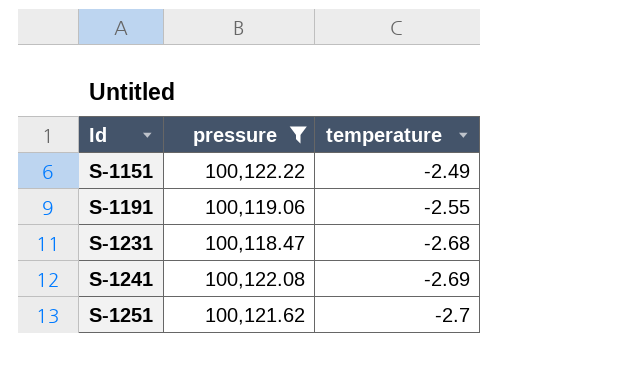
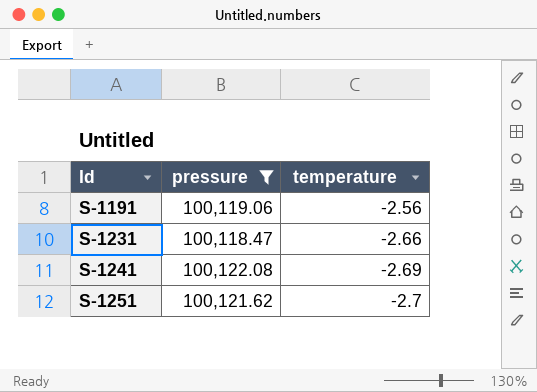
row S-1151: 100,122.22 | -2.49 -> none
S-1191 | temperature: -2.55 -> -2.56
S-1231 | temperature: -2.68 -> -2.66

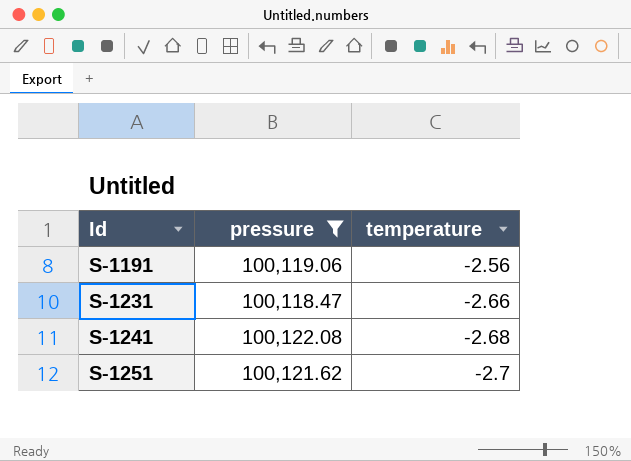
S-1241 | temperature: -2.69 -> -2.68

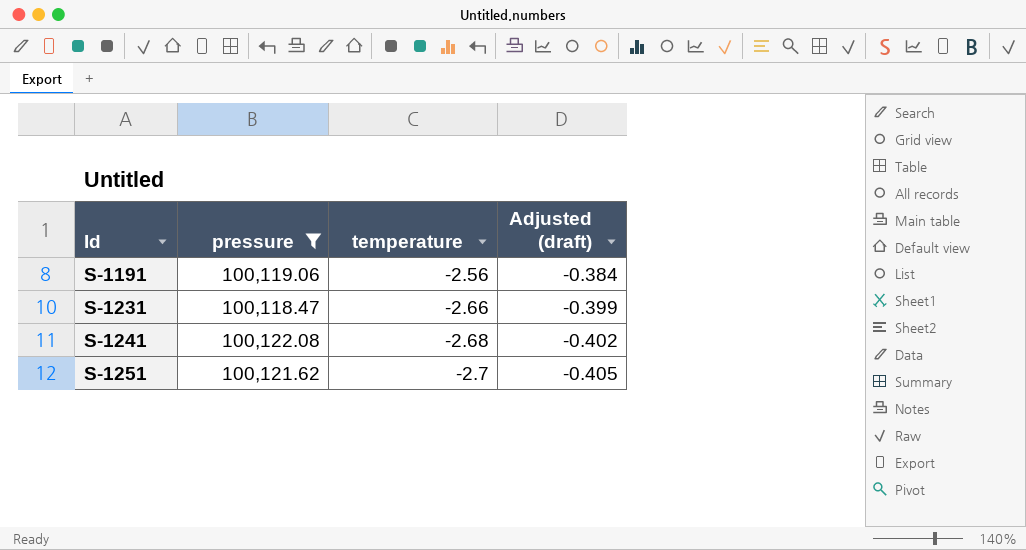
column Adjusted (draft) | formula: none -> [temperature] * 0.15

